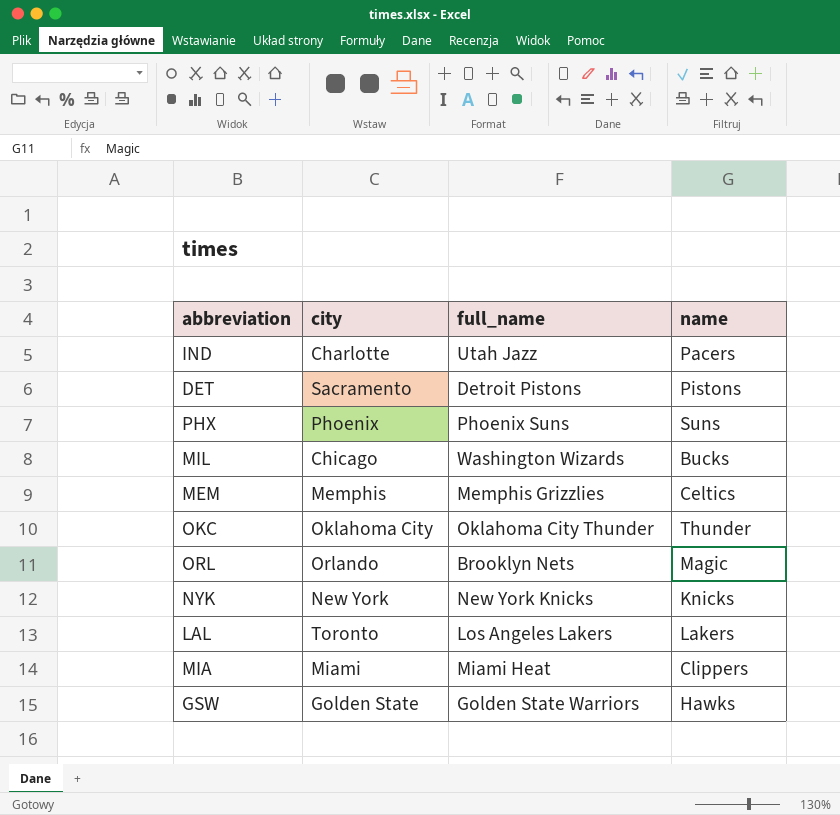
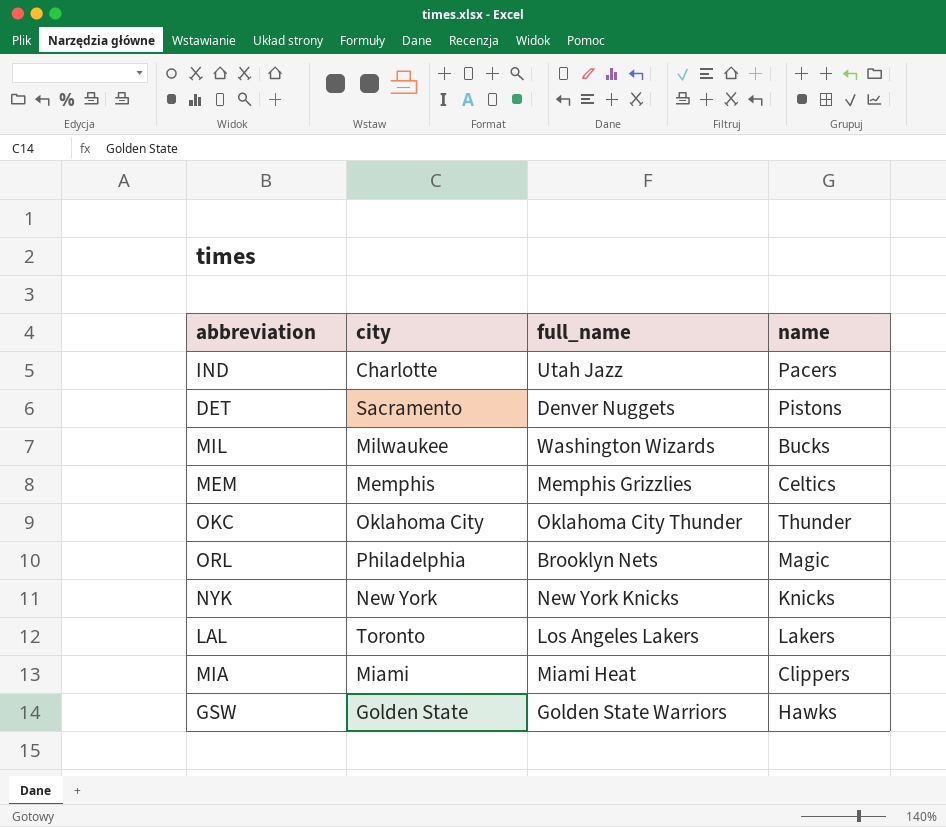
row PHX: Phoenix | Phoenix Suns | Suns -> none
DET | full_name: Detroit Pistons -> Denver Nuggets
MIL | city: Chicago -> Milwaukee
ORL | city: Orlando -> Philadelphia

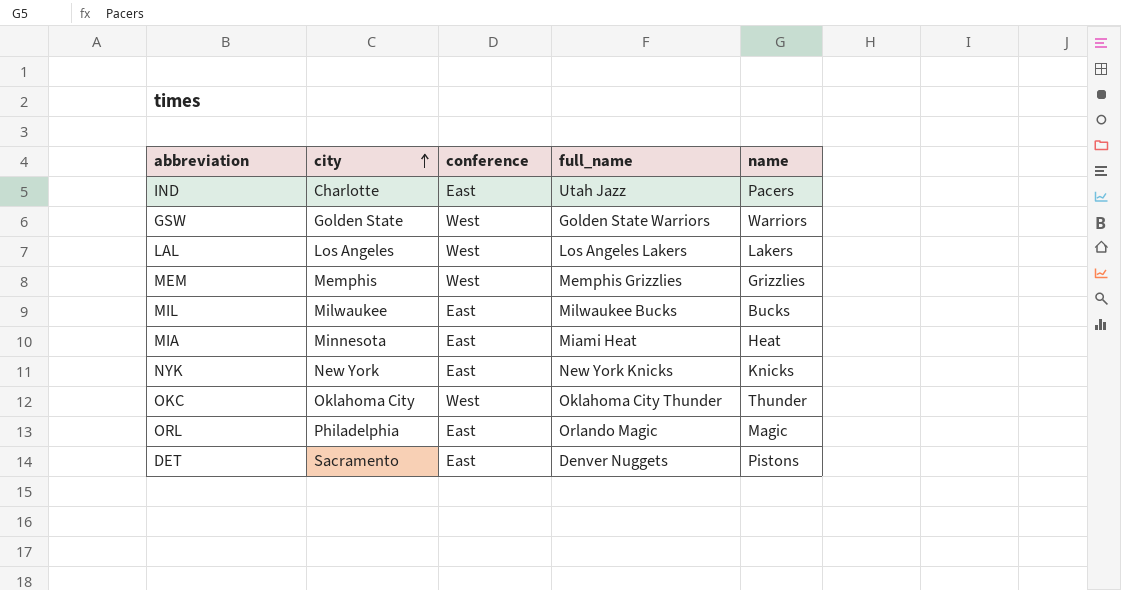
row order: none -> city ascending
column conference | position: none -> 3
GSW | name: Hawks -> Warriors
LAL | city: Toronto -> Los Angeles
MEM | name: Celtics -> Grizzlies
MIL | full_name: Washington Wizards -> Milwaukee Bucks
MIA | city: Miami -> Minnesota
MIA | name: Clippers -> Heat
ORL | full_name: Brooklyn Nets -> Orlando Magic

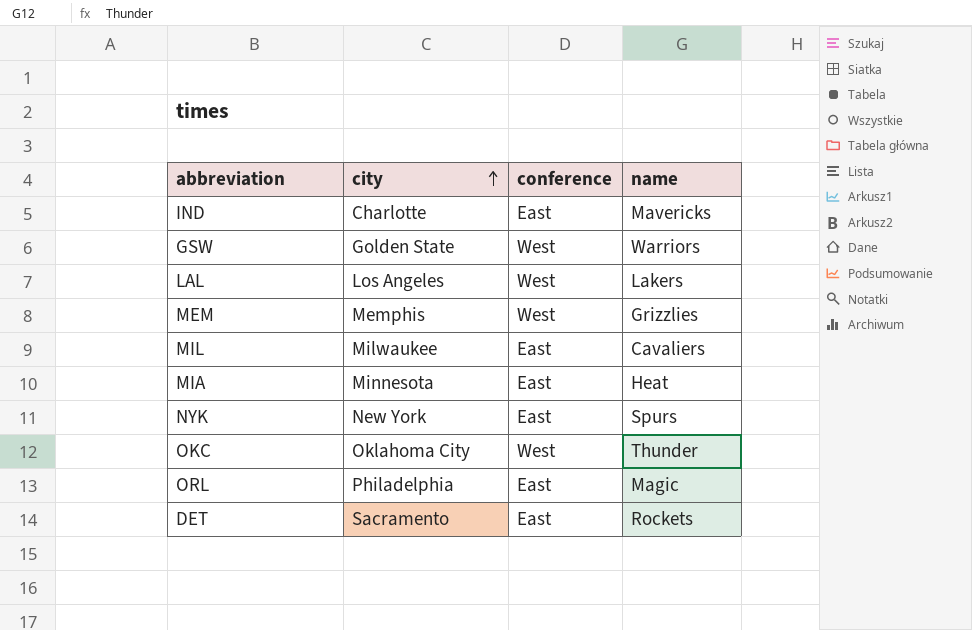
column full_name | position: 4 -> none
IND | name: Pacers -> Mavericks
MIL | name: Bucks -> Cavaliers
NYK | name: Knicks -> Spurs
DET | name: Pistons -> Rockets

